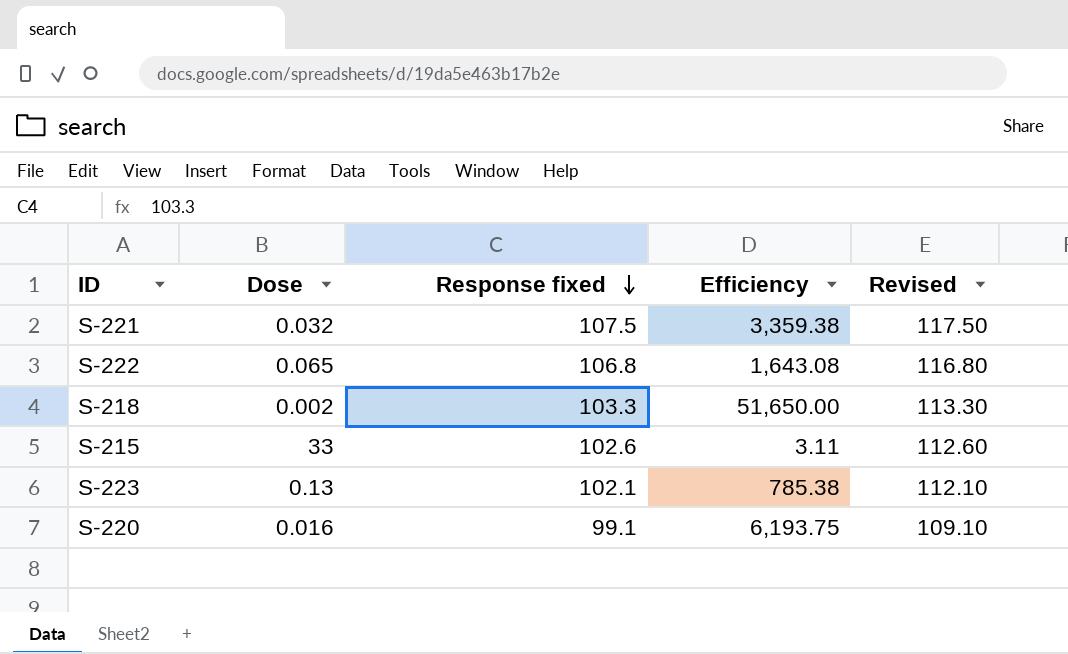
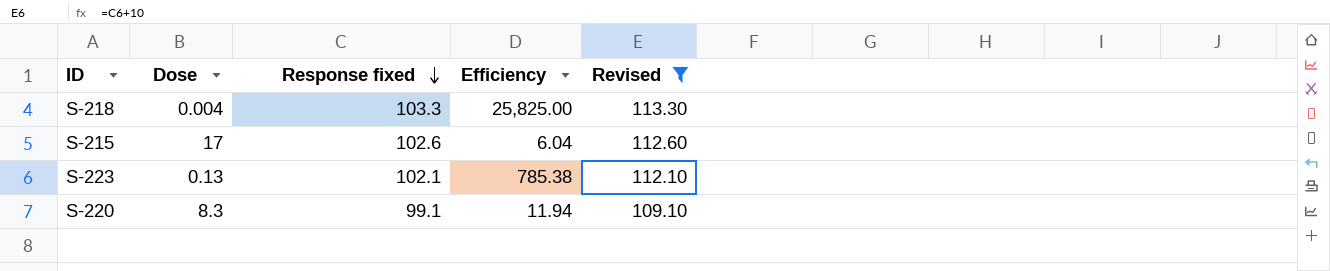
filter: none -> Revised <= 113.30
S-218 | Dose: 0.002 -> 0.004
S-218 | Efficiency: 51,650.00 -> 25,825.00
S-215 | Dose: 33 -> 17
S-215 | Efficiency: 3.11 -> 6.04
S-220 | Dose: 0.016 -> 8.3
S-220 | Efficiency: 6,193.75 -> 11.94

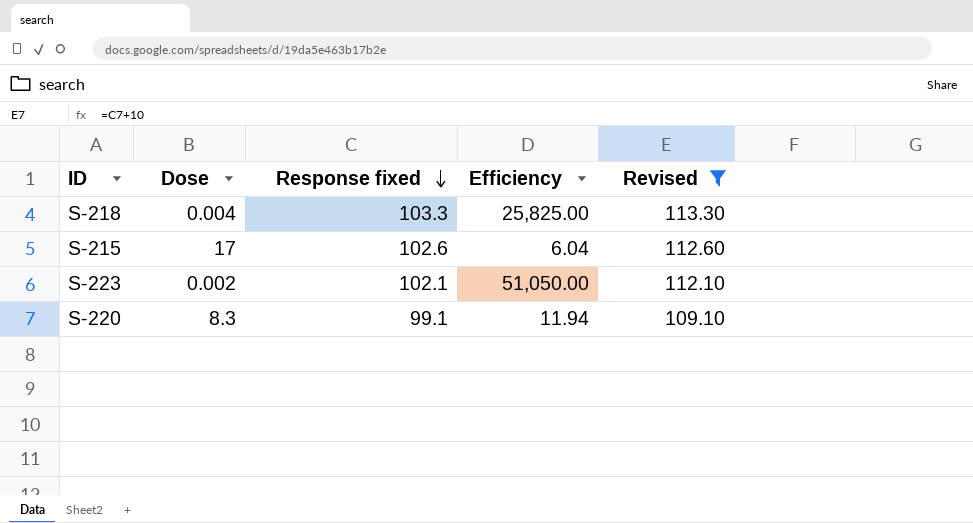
S-223 | Dose: 0.13 -> 0.002
S-223 | Efficiency: 785.38 -> 51,050.00

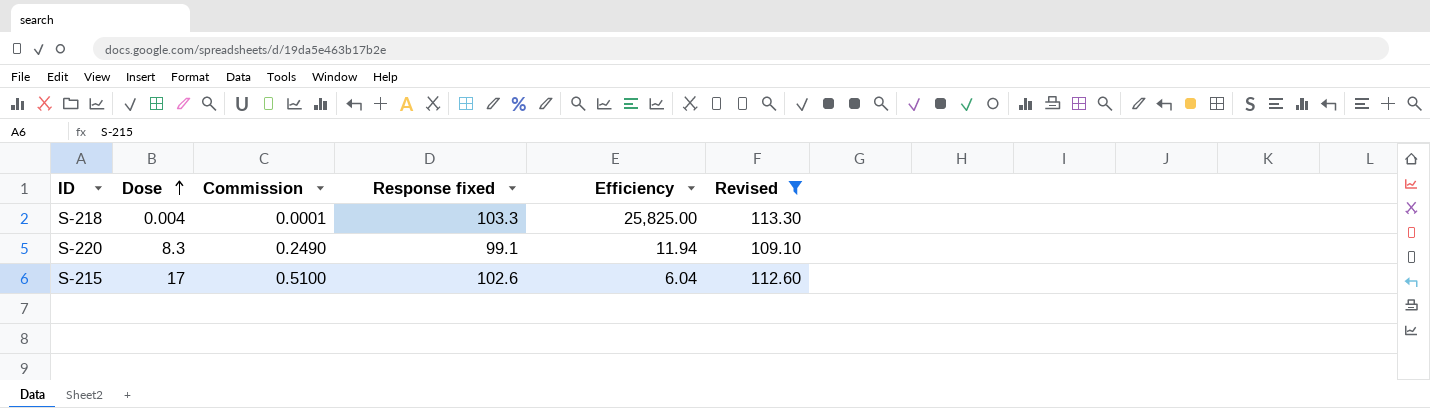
row order: Response fixed descending -> Dose ascending
column Commission | formula: none -> [Dose] * 0.03
row S-223: 0.002 | 102.1 | 51,050.00 | 112.10 -> none

